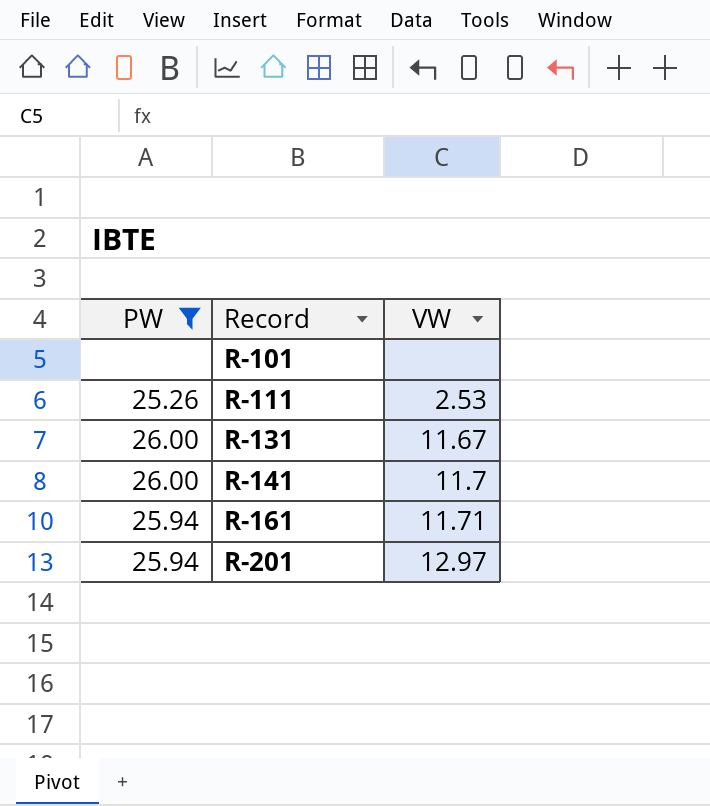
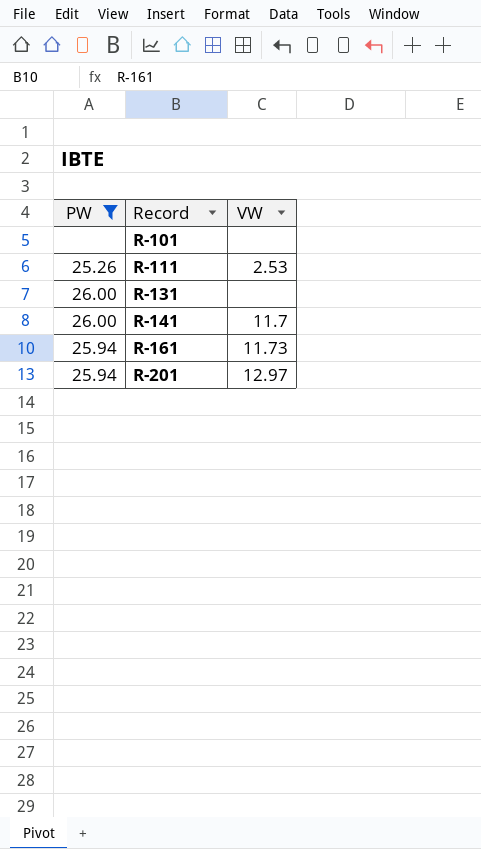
R-131 | VW: 11.67 -> none
R-161 | VW: 11.71 -> 11.73

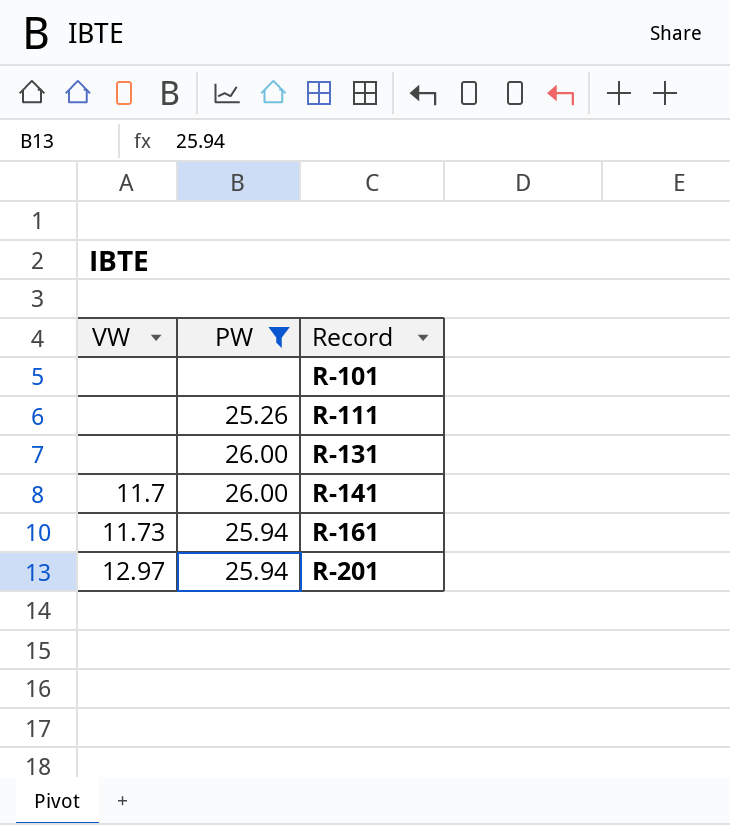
column VW | position: 3 -> 1
R-111 | VW: 2.53 -> none

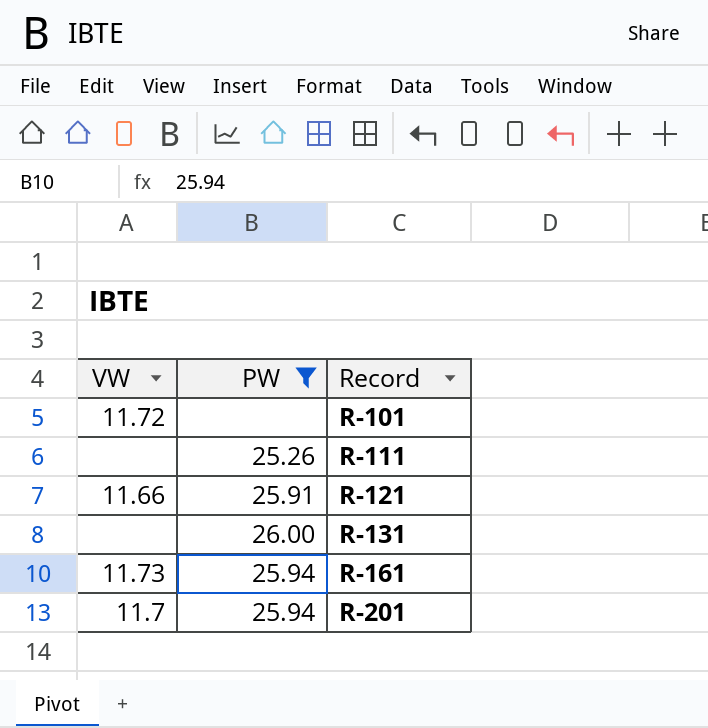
row R-141: 11.7 | 26.00 -> none
R-101 | VW: none -> 11.72
row R-121: none -> 11.66 | 25.91
R-201 | VW: 12.97 -> 11.7

